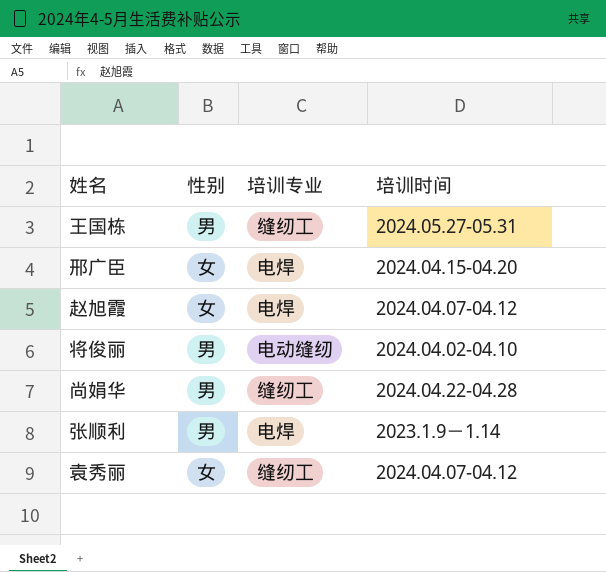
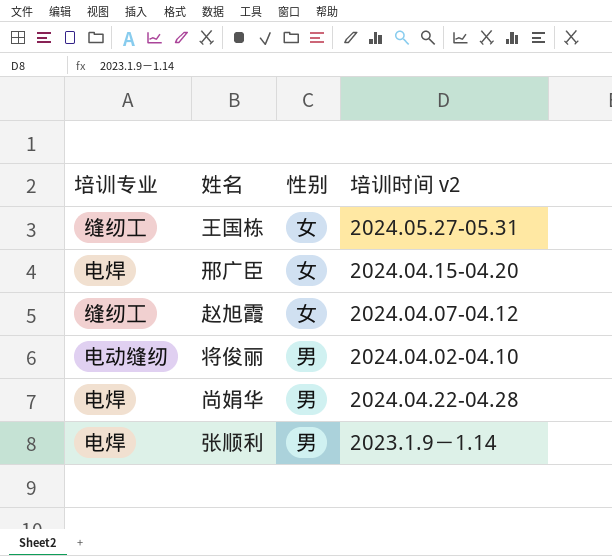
column 培训专业 | position: 3 -> 1
column name: 培训时间 -> 培训时间 v2
row 袁秀丽: 女 | 缝纫工 | 2024.04.07-04.12 -> none
王国栋 | 性别: 男 -> 女
赵旭霞 | 培训专业: 电焊 -> 缝纫工
尚娟华 | 培训专业: 缝纫工 -> 电焊

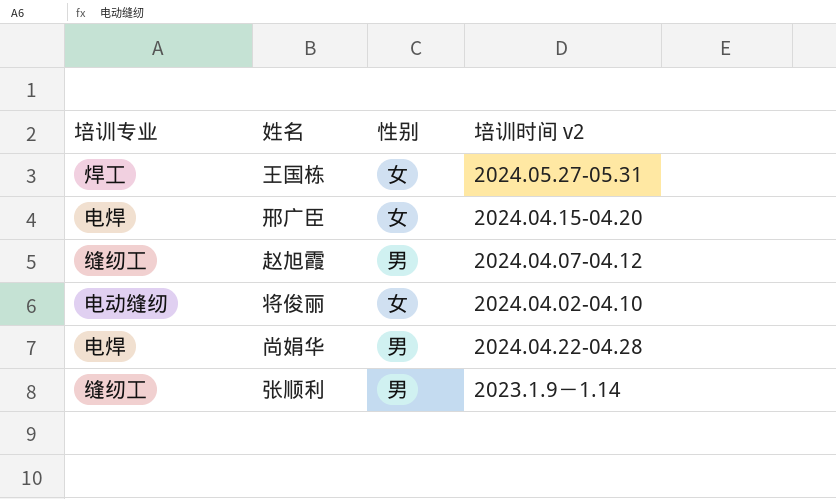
王国栋 | 培训专业: 缝纫工 -> 焊工
赵旭霞 | 性别: 女 -> 男
将俊丽 | 性别: 男 -> 女
张顺利 | 培训专业: 电焊 -> 缝纫工

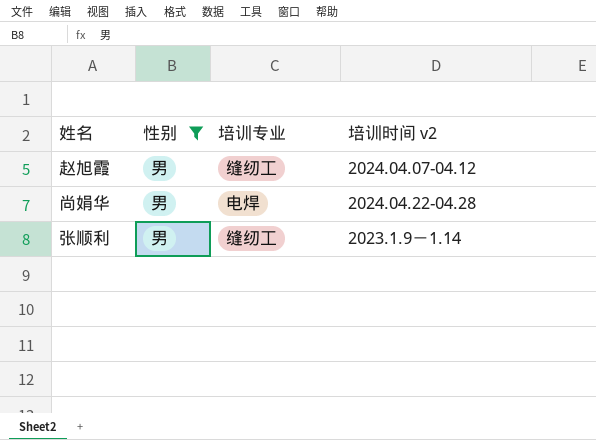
filter: none -> 性别 = 男
column 培训专业 | position: 1 -> 3

